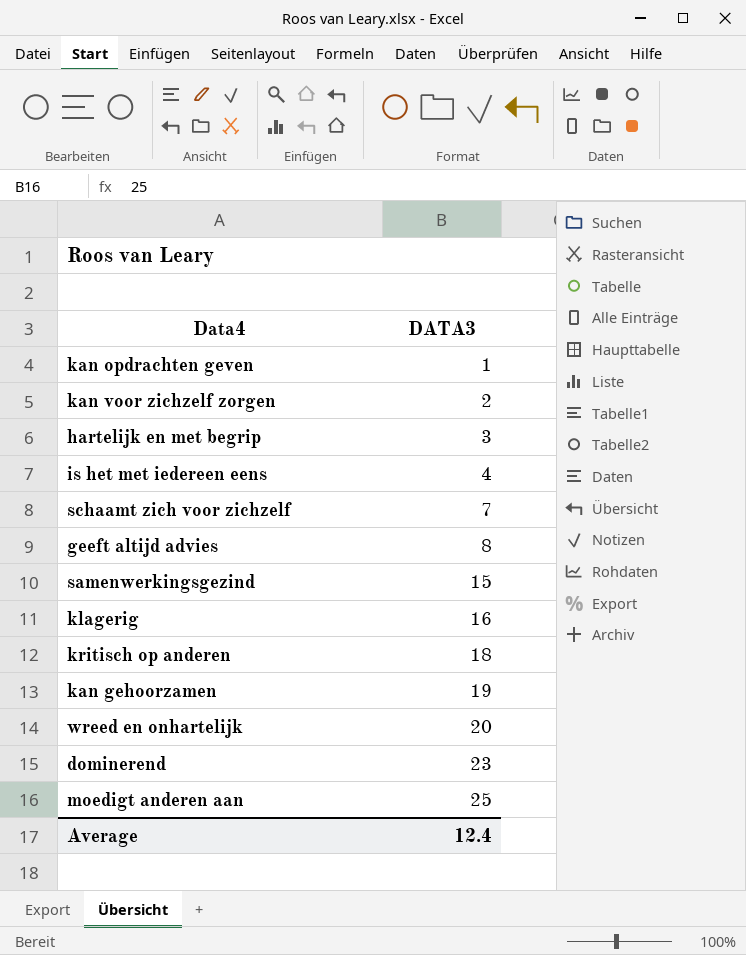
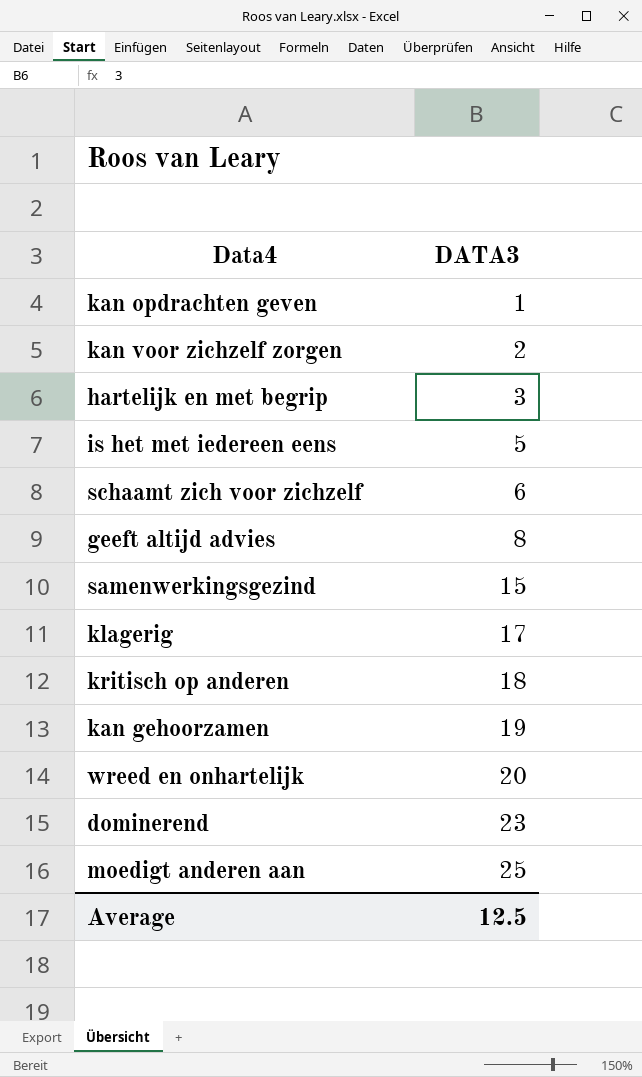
is het met iedereen eens | DATA3: 4 -> 5
schaamt zich voor zichzelf | DATA3: 7 -> 6
klagerig | DATA3: 16 -> 17
Average | DATA3: 12.4 -> 12.5

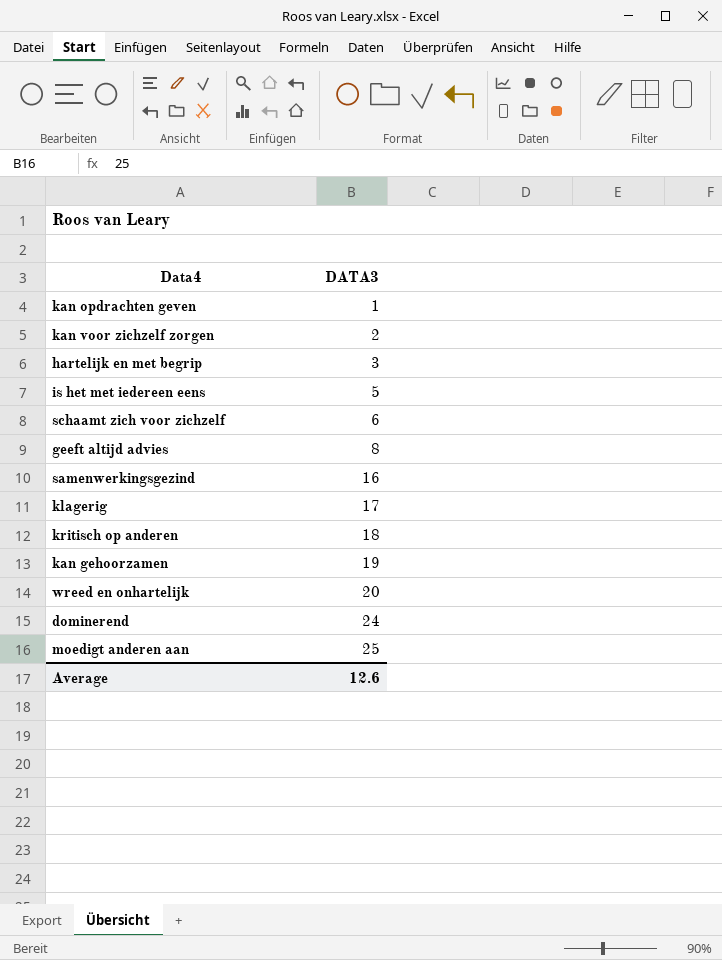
samenwerkingsgezind | DATA3: 15 -> 16
dominerend | DATA3: 23 -> 24
Average | DATA3: 12.5 -> 12.6

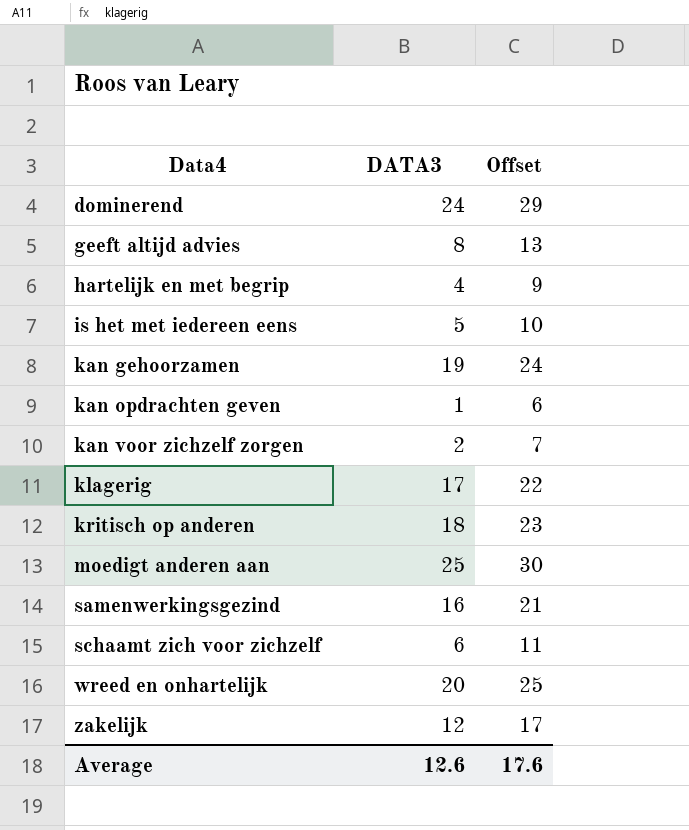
row order: DATA3 ascending -> Data4 ascending
column Offset | formula: none -> [DATA3] + 5
hartelijk en met begrip | DATA3: 3 -> 4
row zakelijk: none -> 12 | 17

